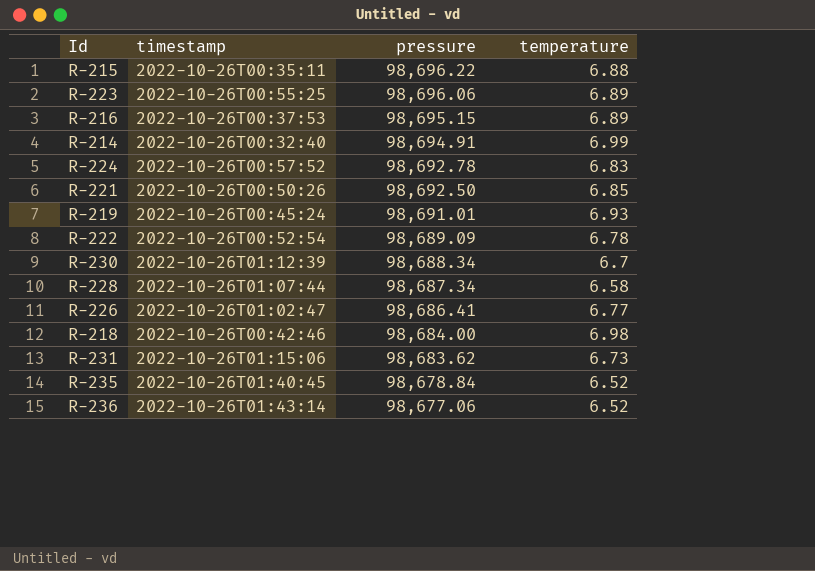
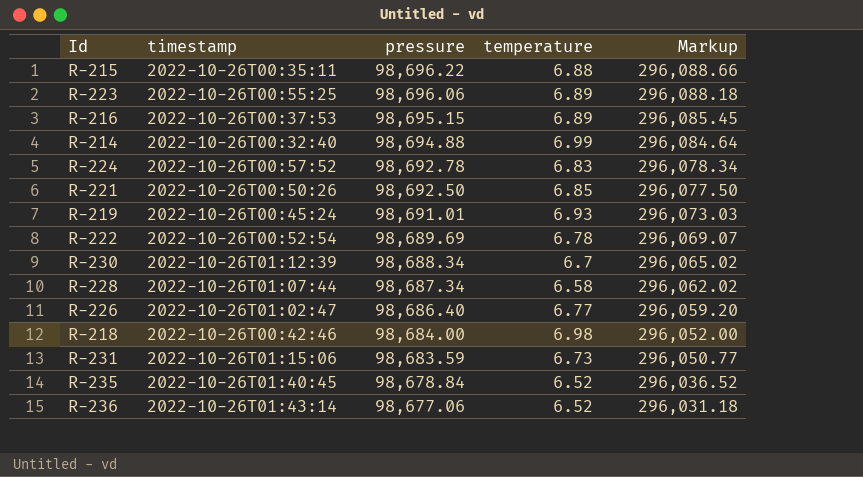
column Markup | formula: none -> [pressure] * 3
R-214 | pressure: 98,694.91 -> 98,694.88
R-222 | pressure: 98,689.09 -> 98,689.69
R-226 | pressure: 98,686.41 -> 98,686.40
R-231 | pressure: 98,683.62 -> 98,683.59

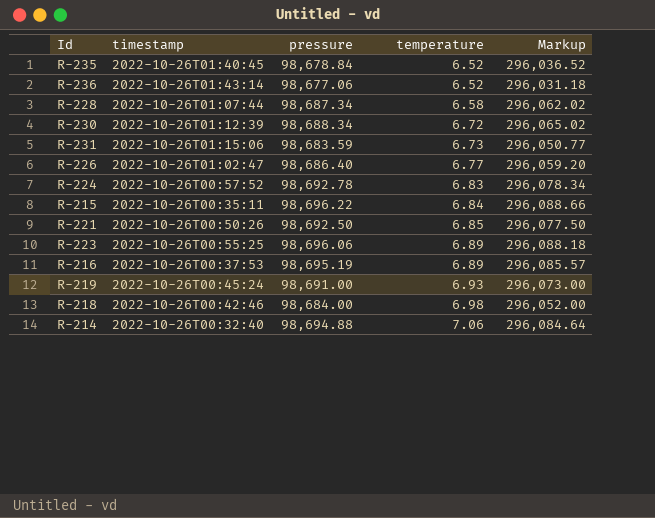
row order: pressure descending -> temperature ascending
row R-222: 2022-10-26T00:52:54 | 98,689.69 | 6.78 | 296,069.07 -> none
R-230 | temperature: 6.7 -> 6.72
R-215 | temperature: 6.88 -> 6.84
R-216 | pressure: 98,695.15 -> 98,695.19
R-216 | Markup: 296,085.45 -> 296,085.57
R-219 | pressure: 98,691.01 -> 98,691.00
R-219 | Markup: 296,073.03 -> 296,073.00
R-214 | temperature: 6.99 -> 7.06

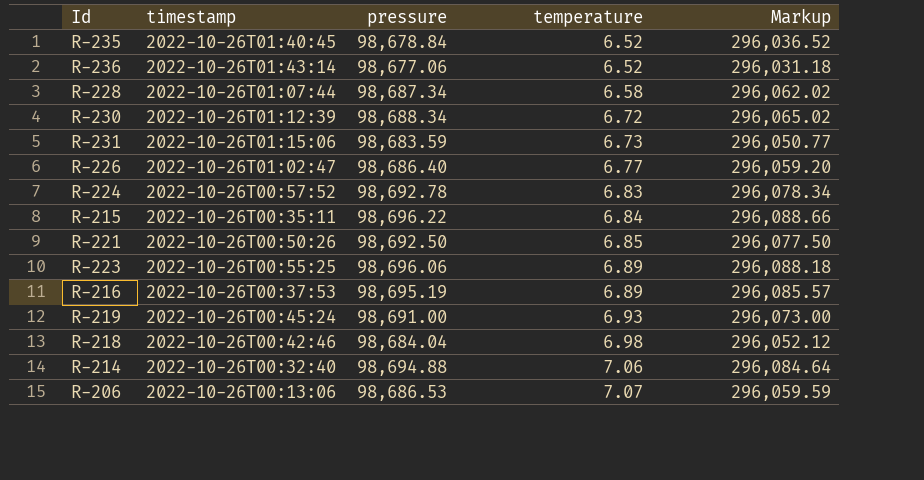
R-218 | pressure: 98,684.00 -> 98,684.04
R-218 | Markup: 296,052.00 -> 296,052.12
row R-206: none -> 2022-10-26T00:13:06 | 98,686.53 | 7.07 | 296,059.59

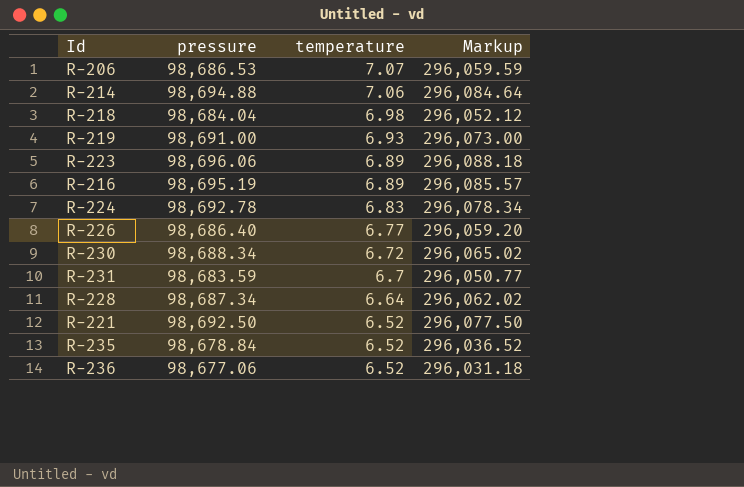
row order: temperature ascending -> temperature descending
column timestamp | position: 2 -> none
row R-215: 2022-10-26T00:35:11 | 98,696.22 | 6.84 | 296,088.66 -> none
R-231 | temperature: 6.73 -> 6.7
R-228 | temperature: 6.58 -> 6.64
R-221 | temperature: 6.85 -> 6.52

